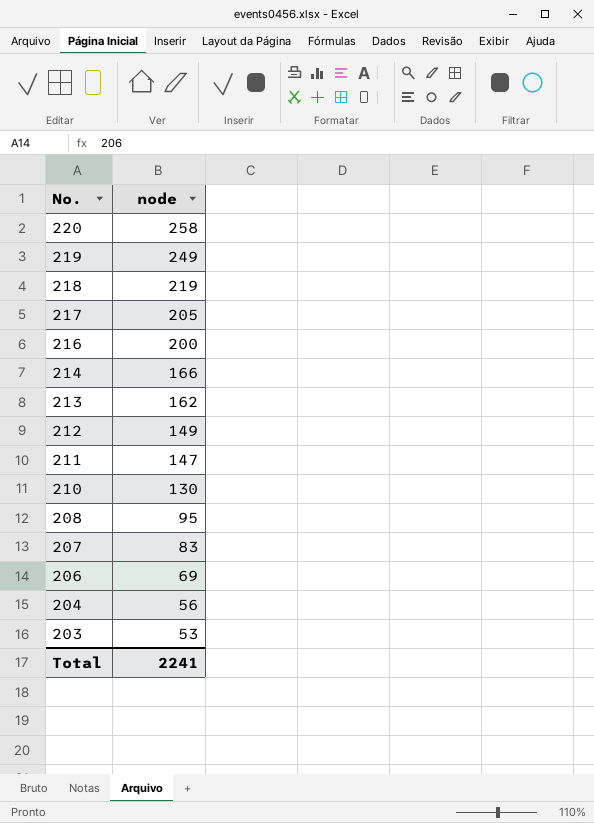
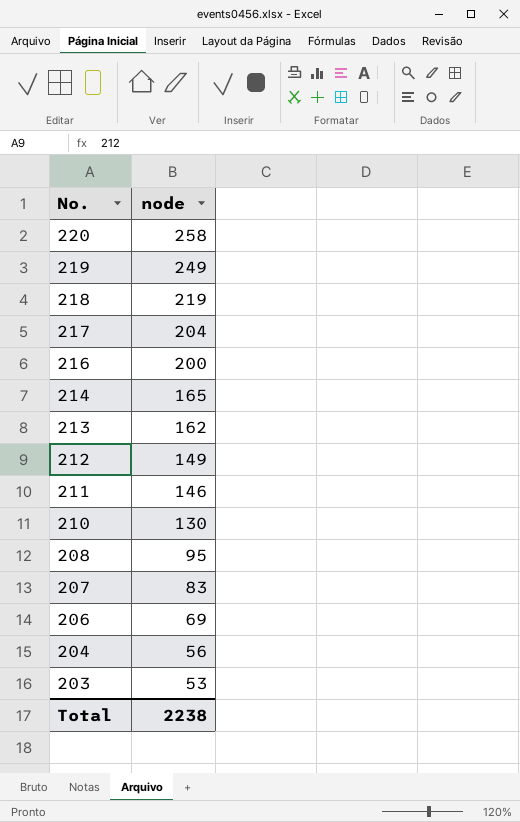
217 | node: 205 -> 204
214 | node: 166 -> 165
211 | node: 147 -> 146
Total | node: 2241 -> 2238

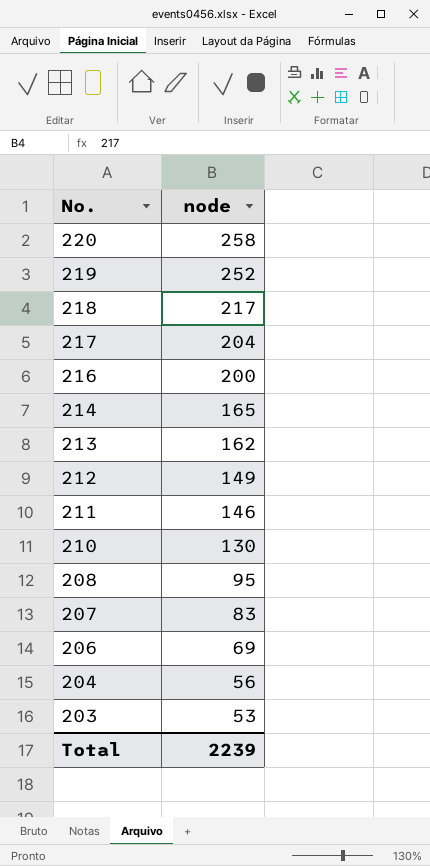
219 | node: 249 -> 252
218 | node: 219 -> 217
Total | node: 2238 -> 2239

